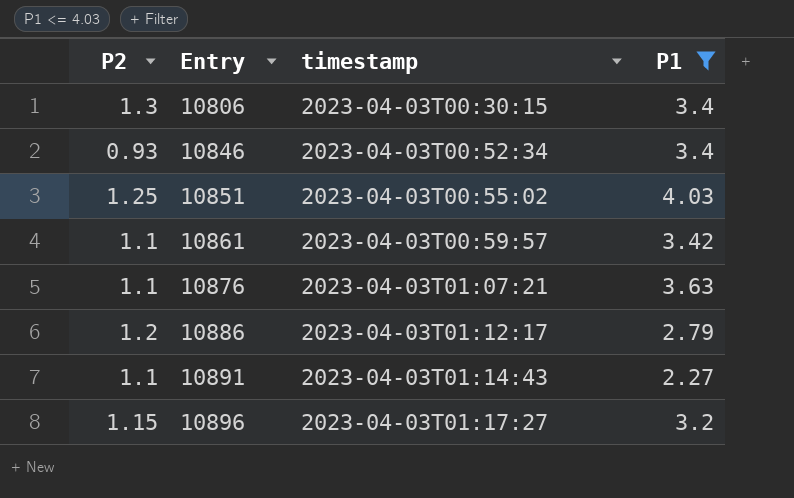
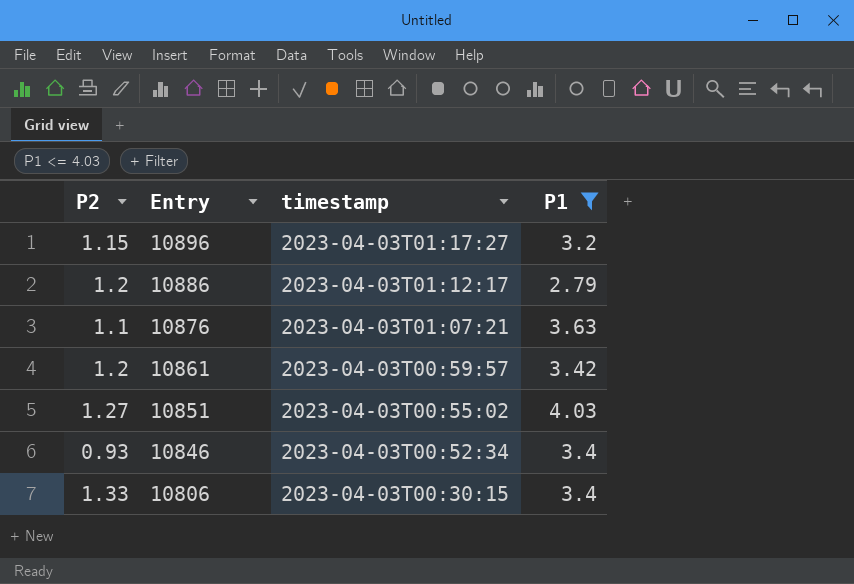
row order: Entry ascending -> Entry descending
row 10891: 1.1 | 2023-04-03T01:14:43 | 2.27 -> none
10861 | P2: 1.1 -> 1.2
10851 | P2: 1.25 -> 1.27
10806 | P2: 1.3 -> 1.33

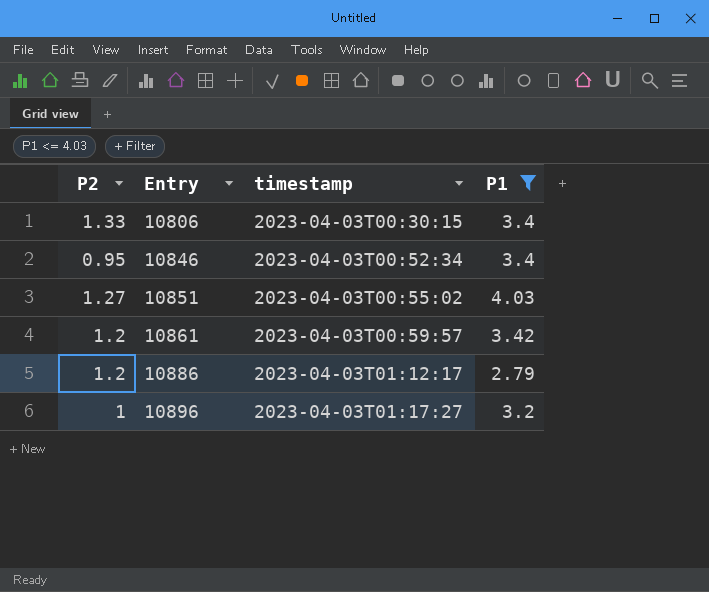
row order: Entry descending -> Entry ascending
row 10876: 1.1 | 2023-04-03T01:07:21 | 3.63 -> none
10846 | P2: 0.93 -> 0.95
10896 | P2: 1.15 -> 1

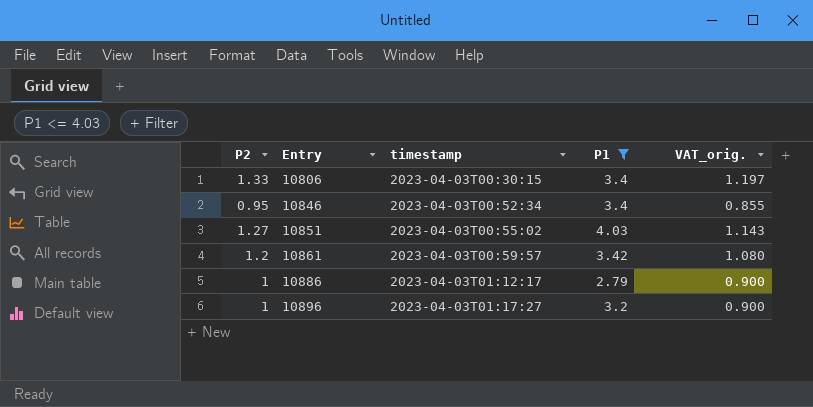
column VAT_orig. | formula: none -> [P2] * 0.9
10886 | P2: 1.2 -> 1

